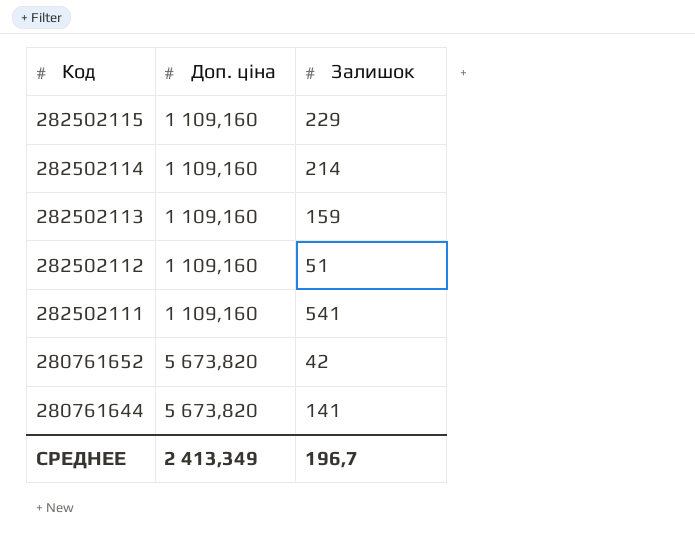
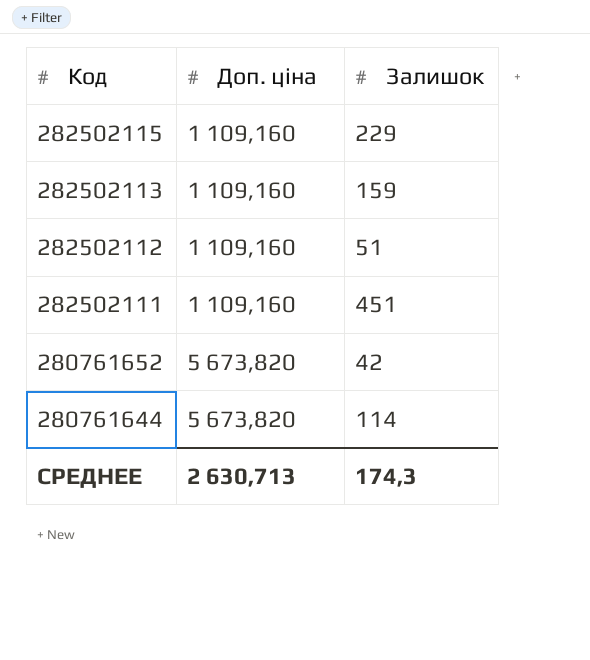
row 282502114: 1 109,160 | 214 -> none
282502111 | Залишок: 541 -> 451
280761644 | Залишок: 141 -> 114
СРЕДНЕЕ | Доп. ціна: 2 413,349 -> 2 630,713
СРЕДНЕЕ | Залишок: 196,7 -> 174,3

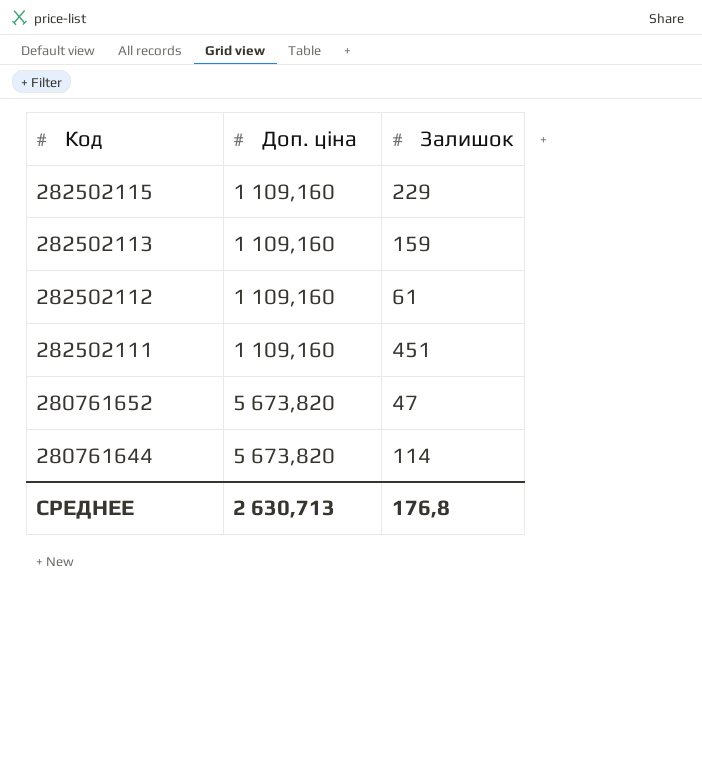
282502112 | Залишок: 51 -> 61
280761652 | Залишок: 42 -> 47
СРЕДНЕЕ | Залишок: 174,3 -> 176,8

